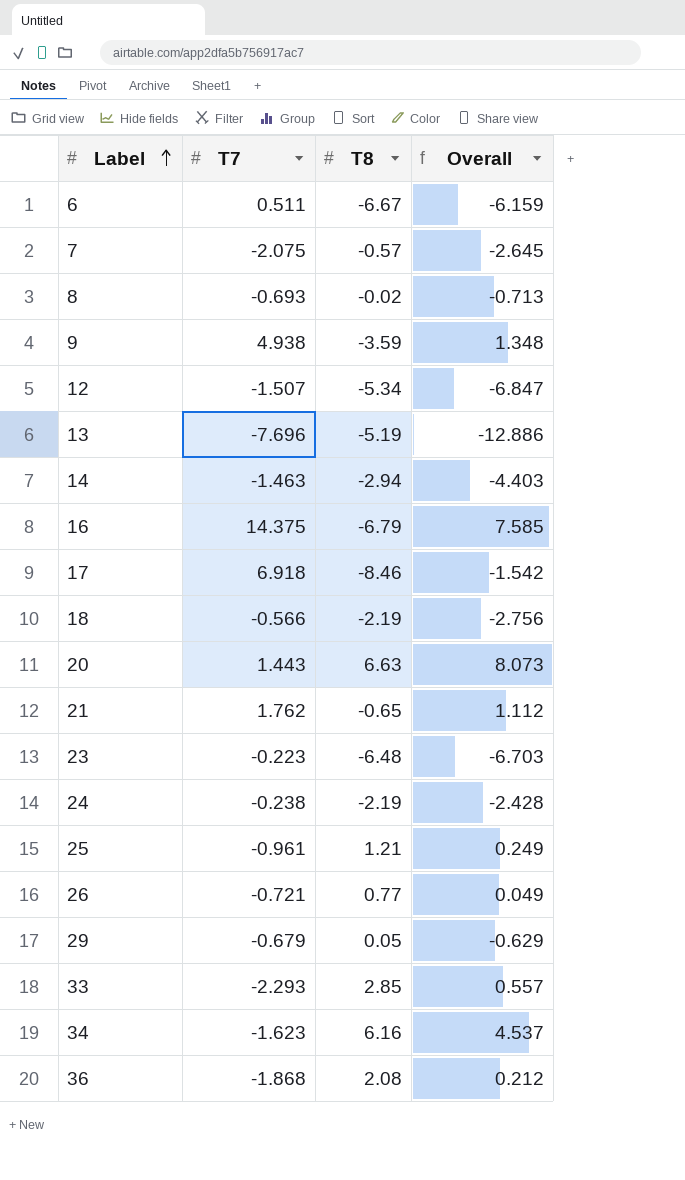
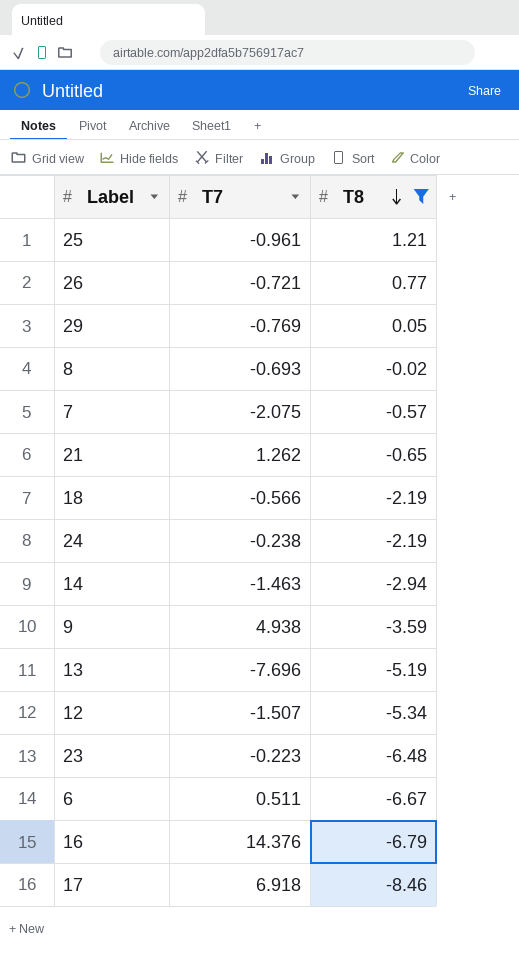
filter: none -> T8 <= 1.21
row order: Label ascending -> T8 descending
column Overall | formula: [T7] + [T8] -> none
29 | T7: -0.679 -> -0.769
21 | T7: 1.762 -> 1.262
16 | T7: 14.375 -> 14.376

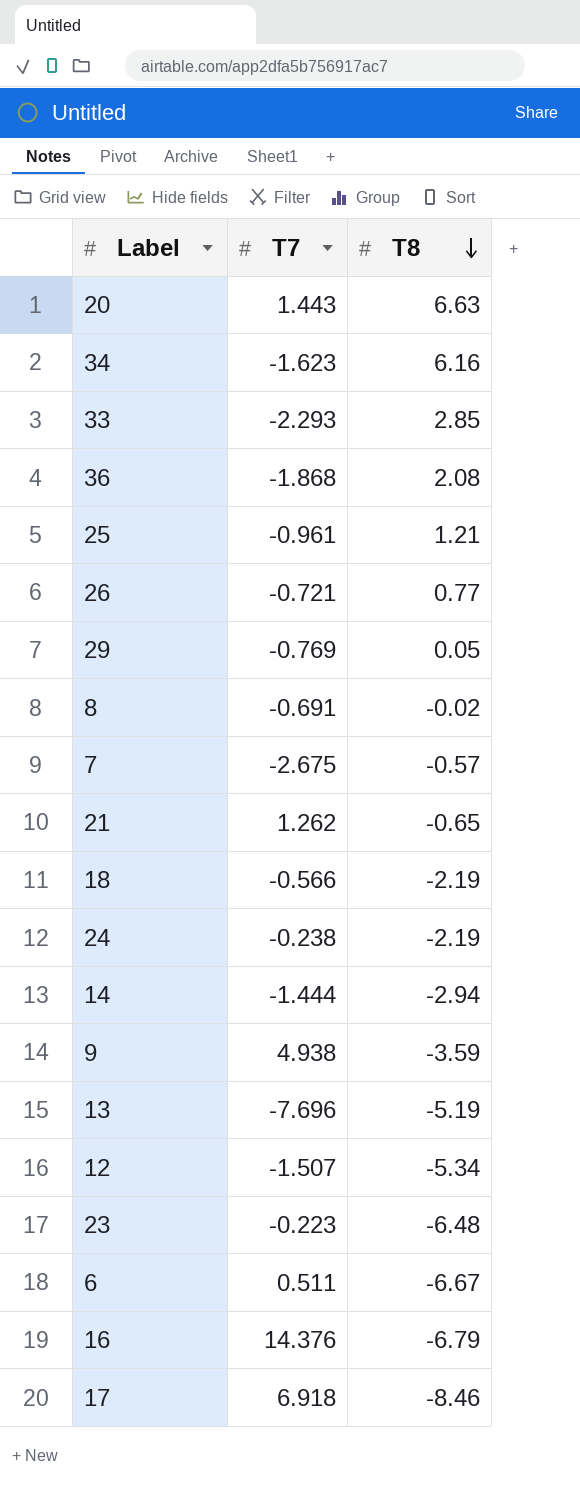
filter: T8 <= 1.21 -> none
8 | T7: -0.693 -> -0.691
7 | T7: -2.075 -> -2.675
14 | T7: -1.463 -> -1.444

